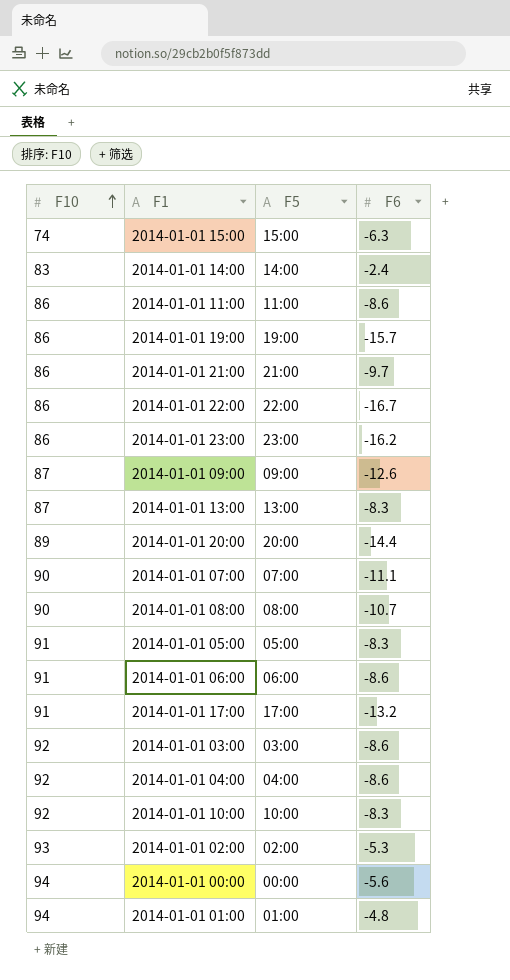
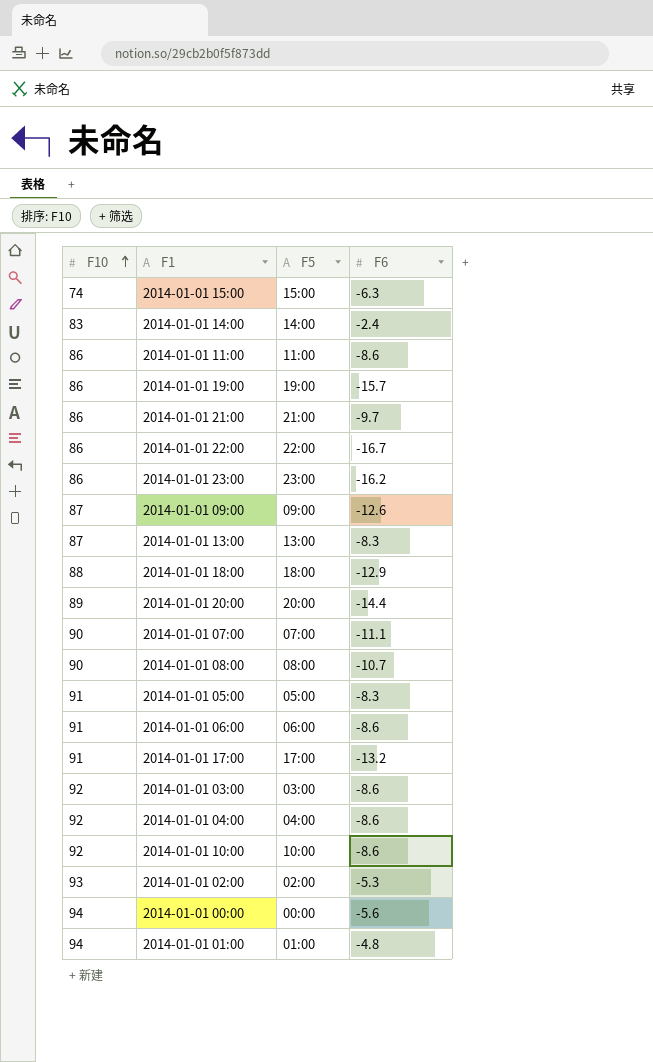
row 2014-01-01 18:00: none -> 88 | 18:00 | -12.9
2014-01-01 10:00 | F6: -8.3 -> -8.6

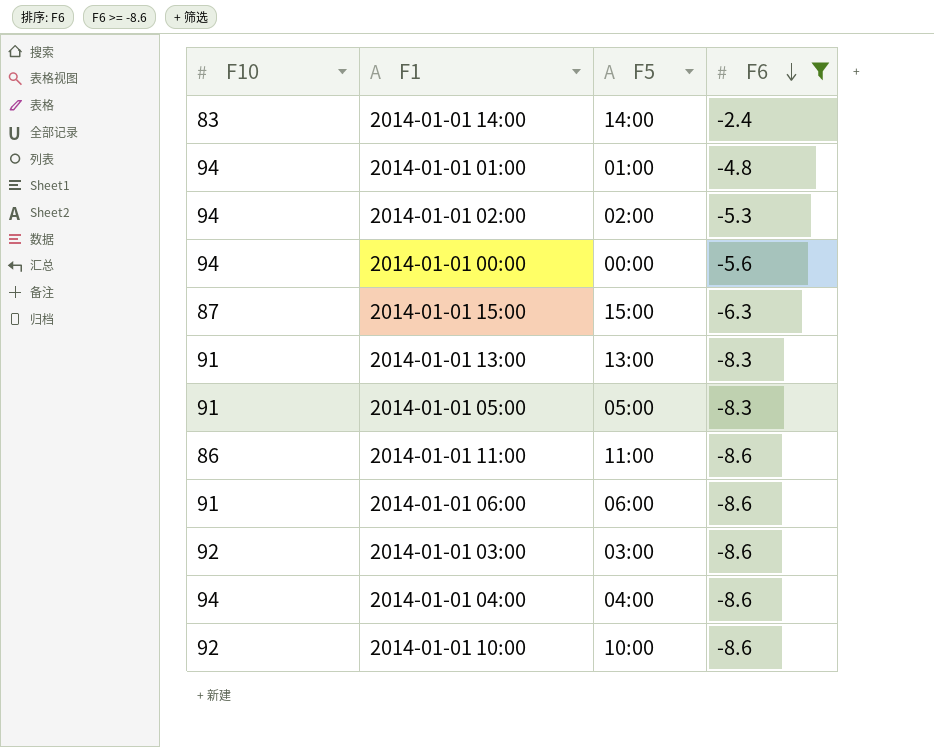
filter: none -> F6 >= -8.6
row order: F10 ascending -> F6 descending
2014-01-01 02:00 | F10: 93 -> 94
2014-01-01 15:00 | F10: 74 -> 87
2014-01-01 13:00 | F10: 87 -> 91
2014-01-01 04:00 | F10: 92 -> 94

